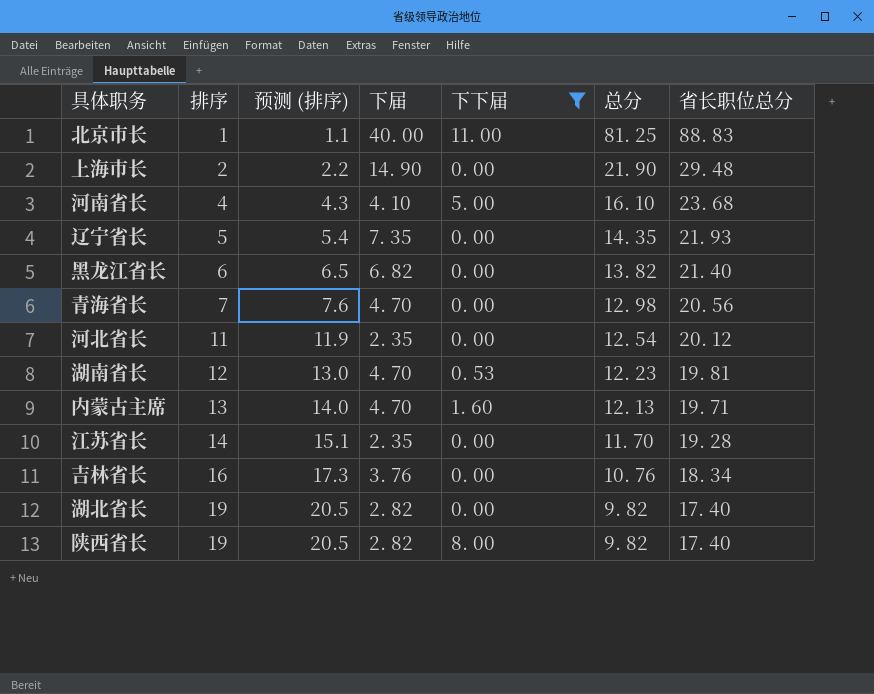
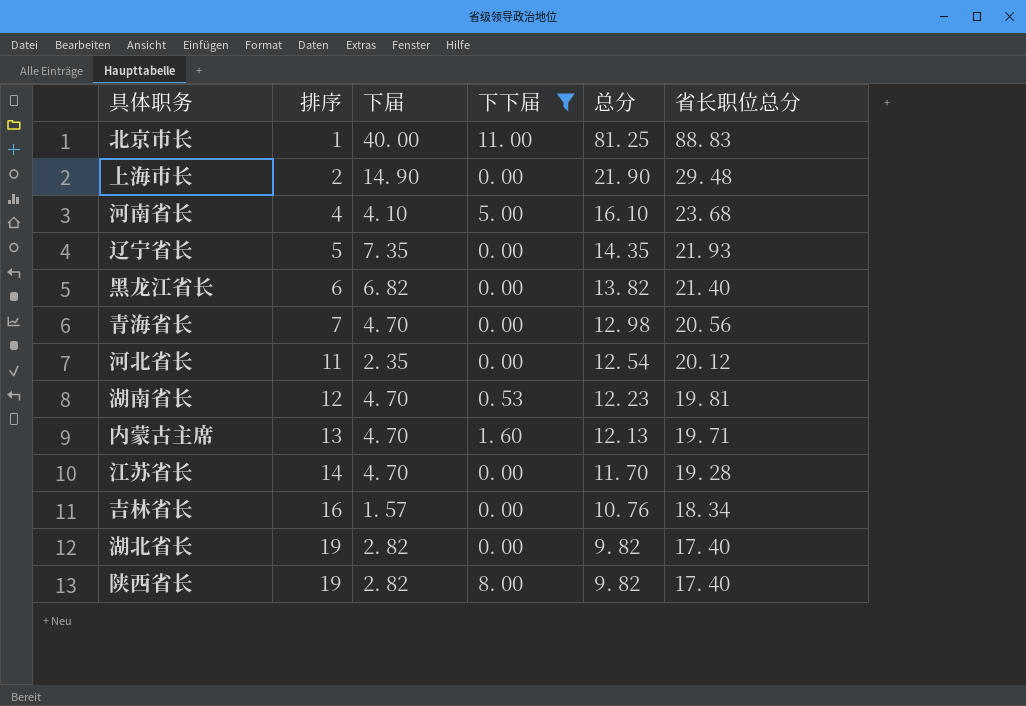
column 预测 (排序) | formula: [排序] * 1.08 -> none
江苏省长 | 下届: 2. 35 -> 4. 70
吉林省长 | 下届: 3. 76 -> 1. 57

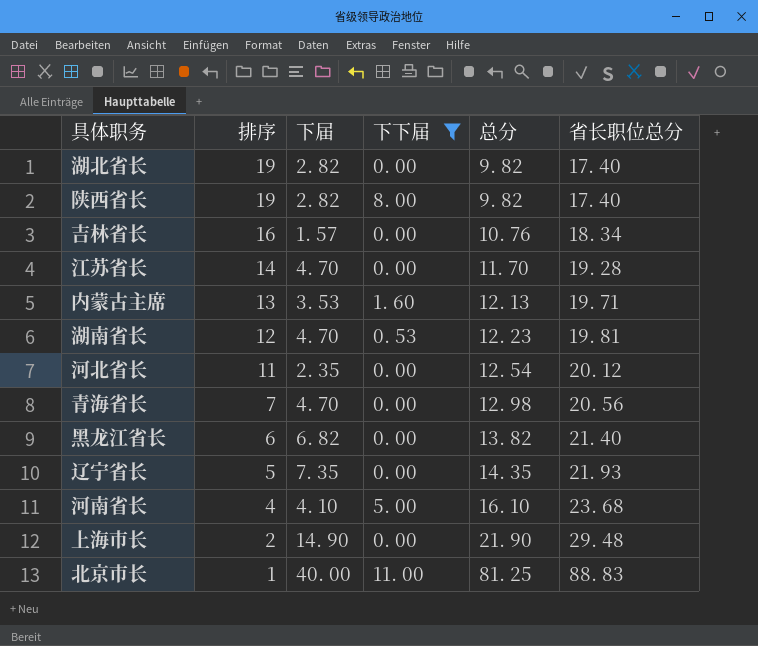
row order: 排序 ascending -> 排序 descending
内蒙古主席 | 下届: 4. 70 -> 3. 53

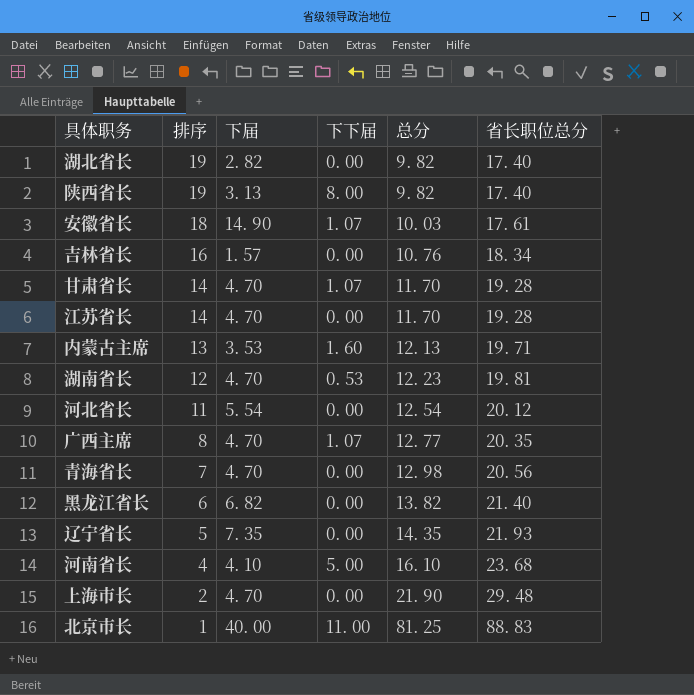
filter: 下下届 != 1. 07 -> none
陕西省长 | 下届: 2. 82 -> 3. 13
河北省长 | 下届: 2. 35 -> 5. 54
上海市长 | 下届: 14. 90 -> 4. 70

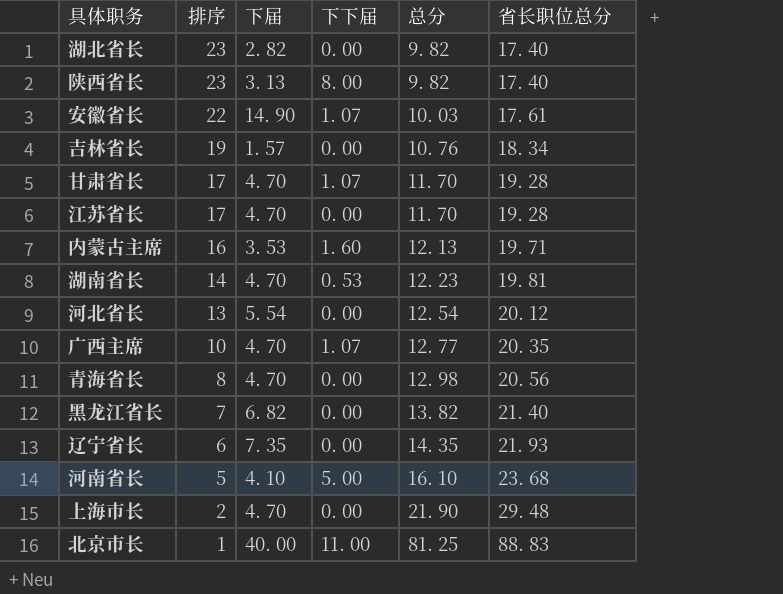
湖北省长 | 排序: 19 -> 23
陕西省长 | 排序: 19 -> 23
安徽省长 | 排序: 18 -> 22
吉林省长 | 排序: 16 -> 19
甘肃省长 | 排序: 14 -> 17
江苏省长 | 排序: 14 -> 17
内蒙古主席 | 排序: 13 -> 16
湖南省长 | 排序: 12 -> 14
河北省长 | 排序: 11 -> 13
广西主席 | 排序: 8 -> 10
青海省长 | 排序: 7 -> 8
黑龙江省长 | 排序: 6 -> 7
辽宁省长 | 排序: 5 -> 6
河南省长 | 排序: 4 -> 5

